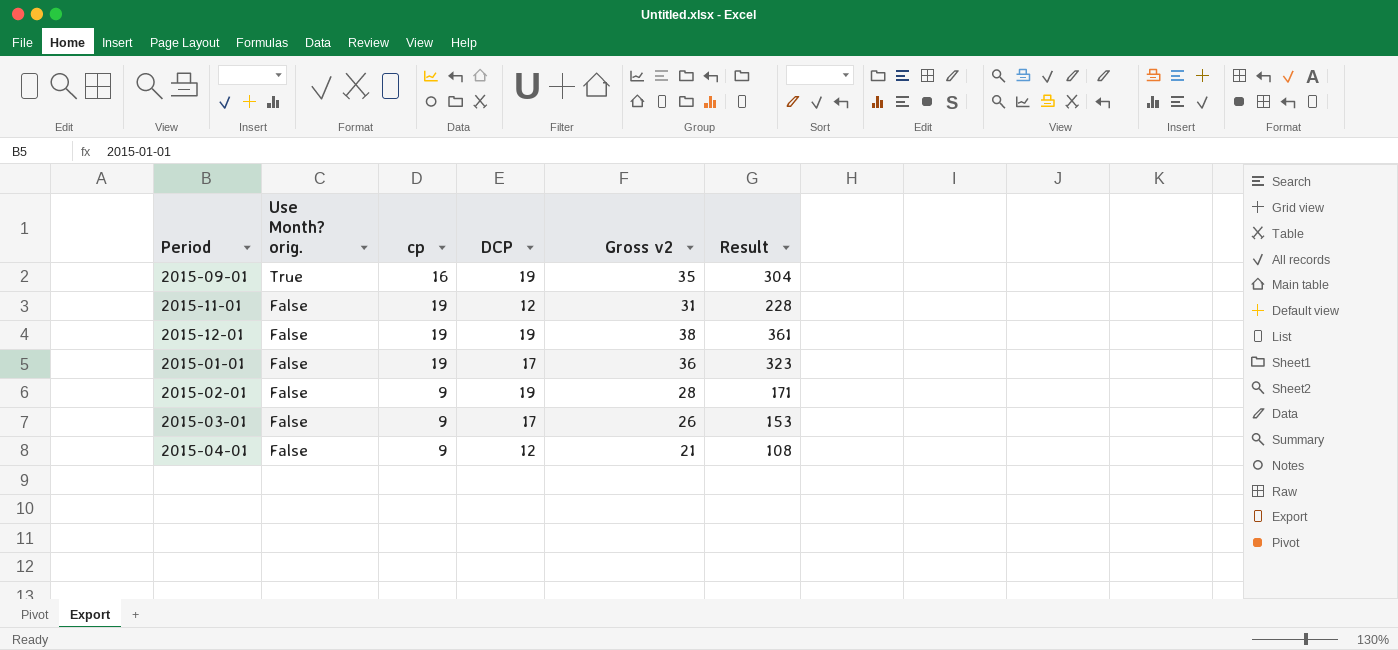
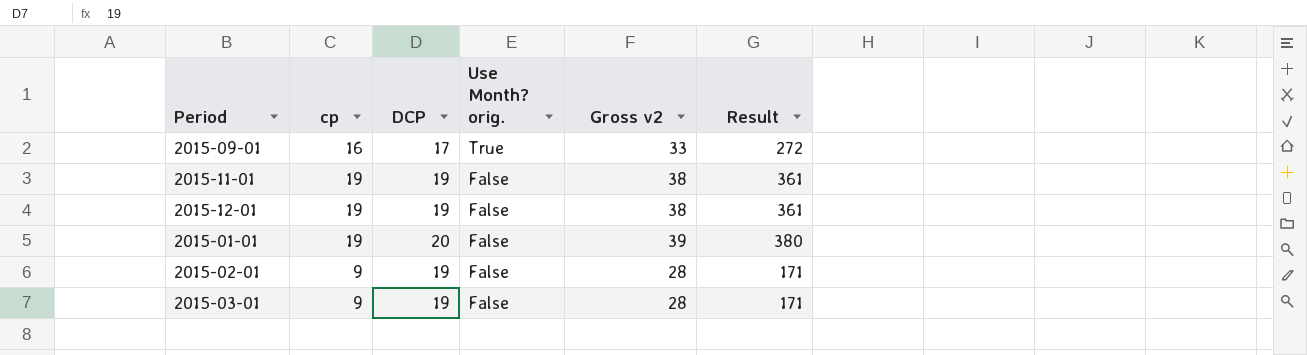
column Use Month? orig. | position: 2 -> 4
row 2015-04-01: False | 9 | 12 | 21 | 108 -> none
2015-09-01 | DCP: 19 -> 17
2015-09-01 | Gross v2: 35 -> 33
2015-09-01 | Result: 304 -> 272
2015-11-01 | DCP: 12 -> 19
2015-11-01 | Gross v2: 31 -> 38
2015-11-01 | Result: 228 -> 361
2015-01-01 | DCP: 17 -> 20
2015-01-01 | Gross v2: 36 -> 39
2015-01-01 | Result: 323 -> 380
2015-03-01 | DCP: 17 -> 19
2015-03-01 | Gross v2: 26 -> 28
2015-03-01 | Result: 153 -> 171

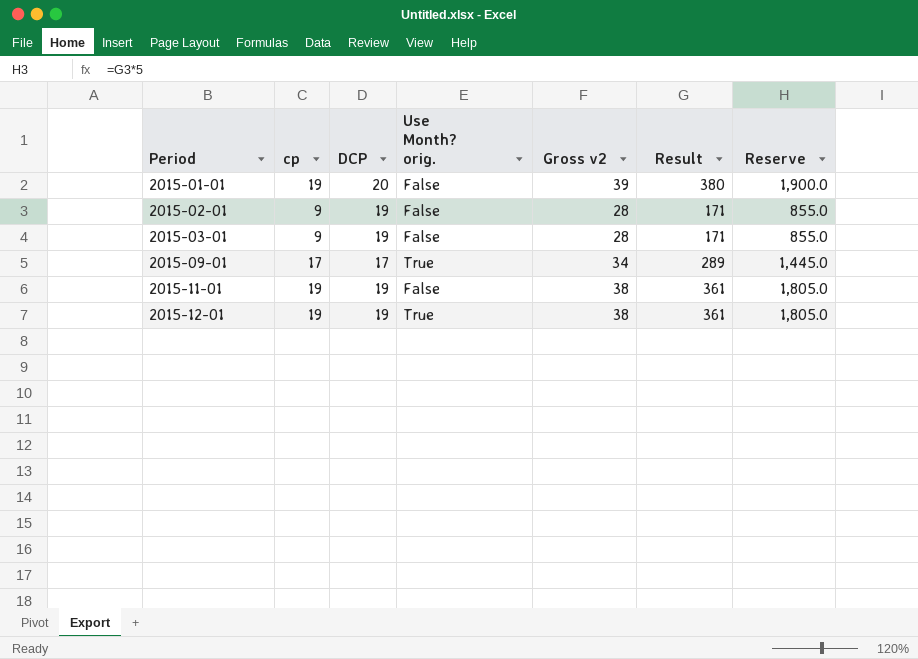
row order: Use Month? orig. descending -> Period ascending
column Reserve | formula: none -> [Result] * 5
2015-09-01 | cp: 16 -> 17
2015-09-01 | Gross v2: 33 -> 34
2015-09-01 | Result: 272 -> 289
2015-12-01 | Use Month? orig.: False -> True

